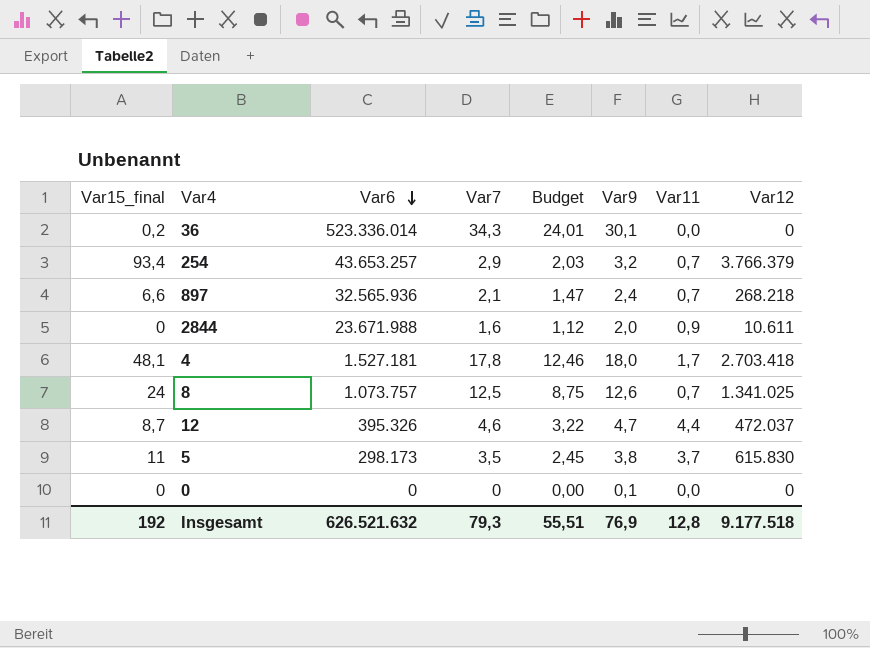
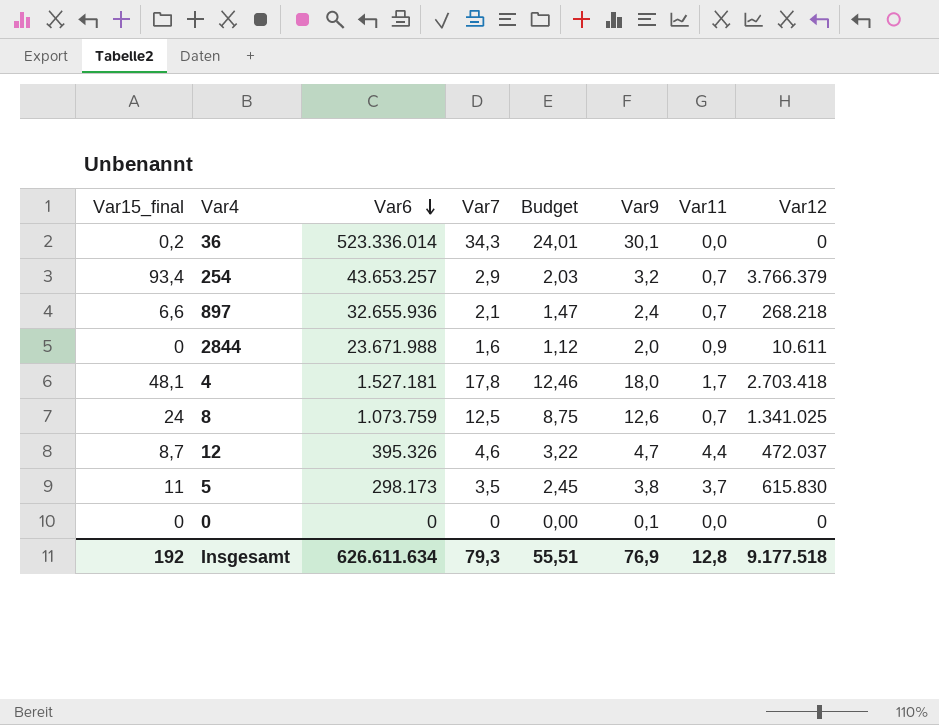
897 | Var6: 32.565.936 -> 32.655.936
8 | Var6: 1.073.757 -> 1.073.759
Insgesamt | Var6: 626.521.632 -> 626.611.634

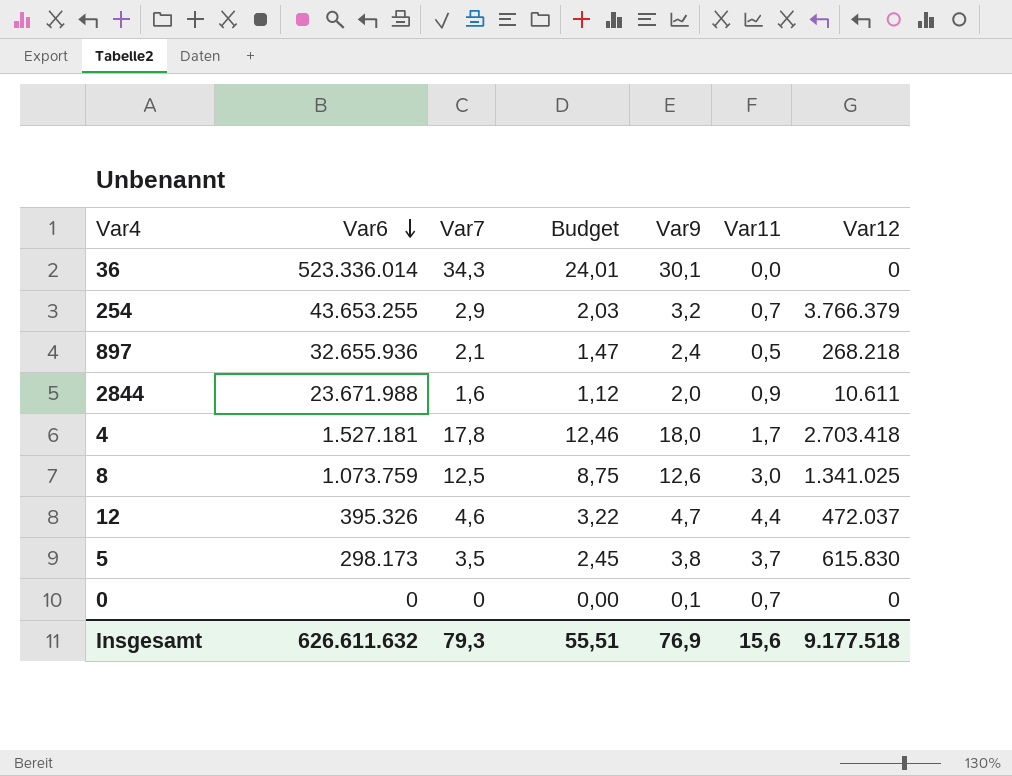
column Var15_final | position: 1 -> none
254 | Var6: 43.653.257 -> 43.653.255
897 | Var11: 0,7 -> 0,5
8 | Var11: 0,7 -> 3,0
0 | Var11: 0,0 -> 0,7
Insgesamt | Var6: 626.611.634 -> 626.611.632
Insgesamt | Var11: 12,8 -> 15,6

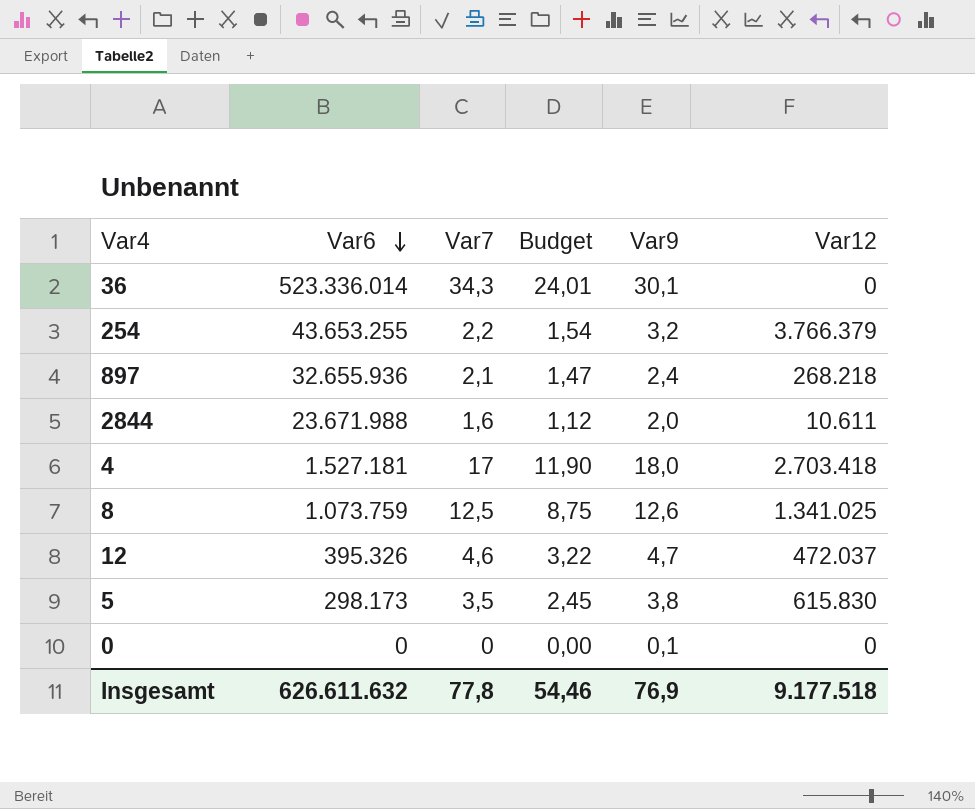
column Var11 | position: 6 -> none
254 | Var7: 2,9 -> 2,2
254 | Budget: 2,03 -> 1,54
4 | Var7: 17,8 -> 17
4 | Budget: 12,46 -> 11,90
Insgesamt | Var7: 79,3 -> 77,8
Insgesamt | Budget: 55,51 -> 54,46

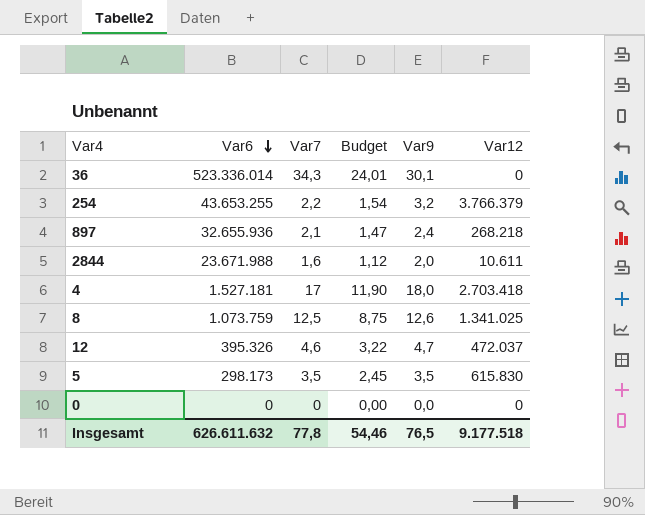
5 | Var9: 3,8 -> 3,5
0 | Var9: 0,1 -> 0,0
Insgesamt | Var9: 76,9 -> 76,5

